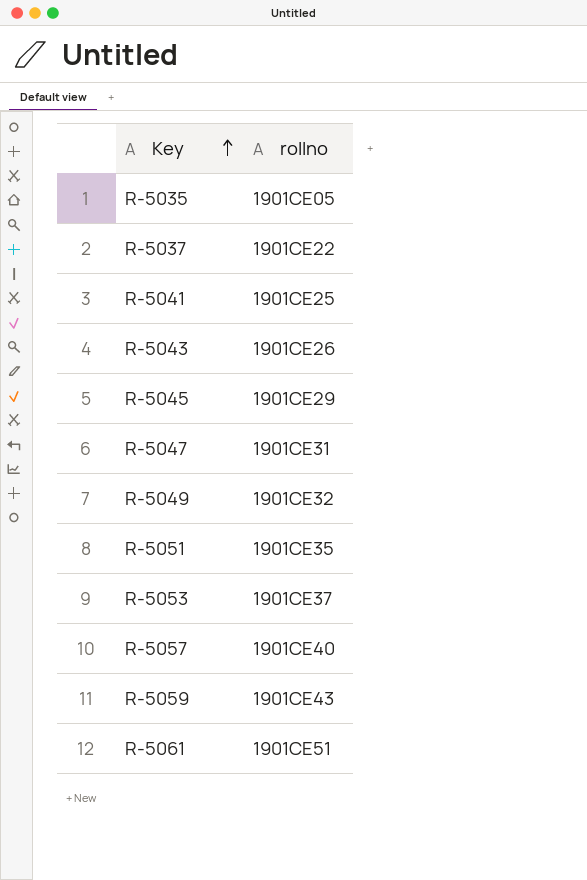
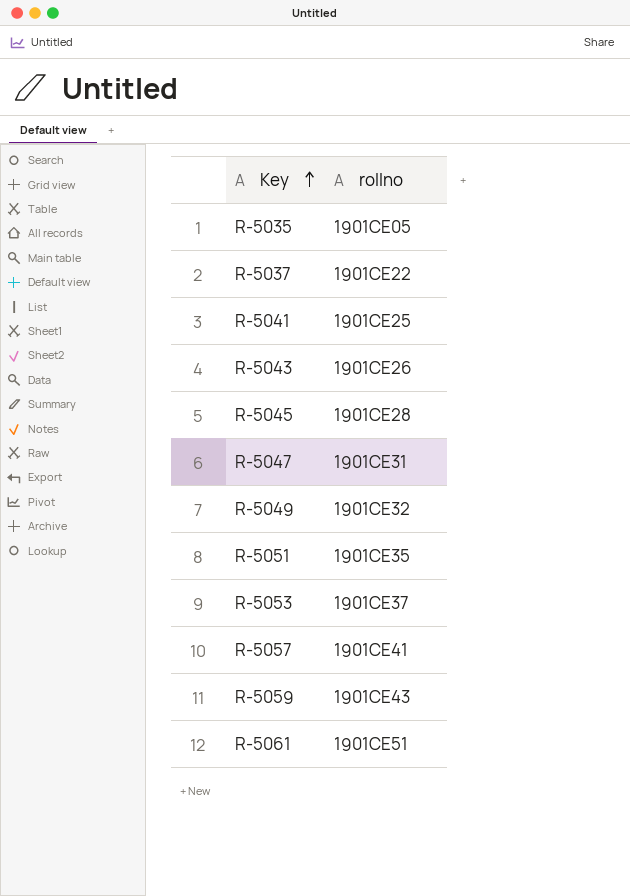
R-5045 | rollno: 1901CE29 -> 1901CE28
R-5057 | rollno: 1901CE40 -> 1901CE41

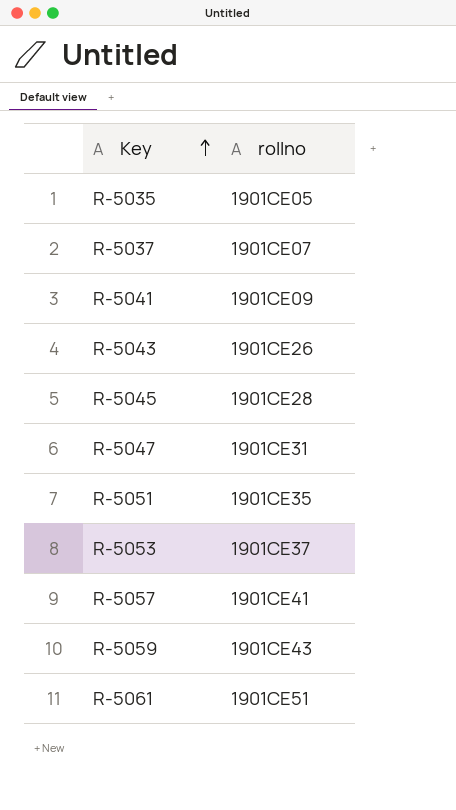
row R-5049: 1901CE32 -> none
R-5037 | rollno: 1901CE22 -> 1901CE07
R-5041 | rollno: 1901CE25 -> 1901CE09

